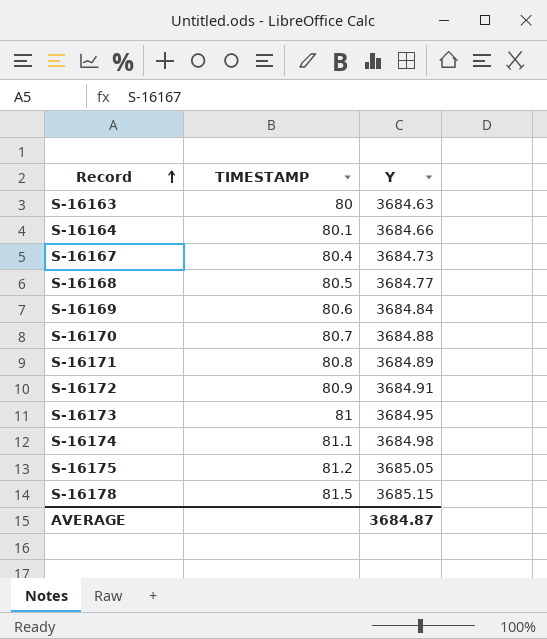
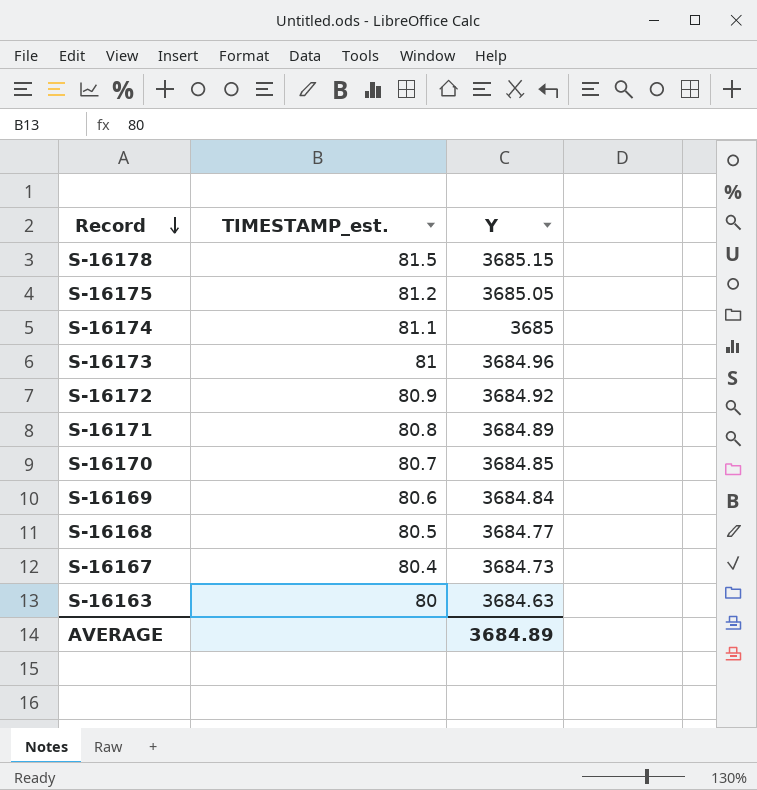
row order: Record ascending -> Record descending
column name: TIMESTAMP -> TIMESTAMP_est.
row S-16164: 80.1 | 3684.66 -> none
S-16174 | Y: 3684.98 -> 3685
S-16173 | Y: 3684.95 -> 3684.96
S-16172 | Y: 3684.91 -> 3684.92
S-16170 | Y: 3684.88 -> 3684.85
AVERAGE | Y: 3684.87 -> 3684.89

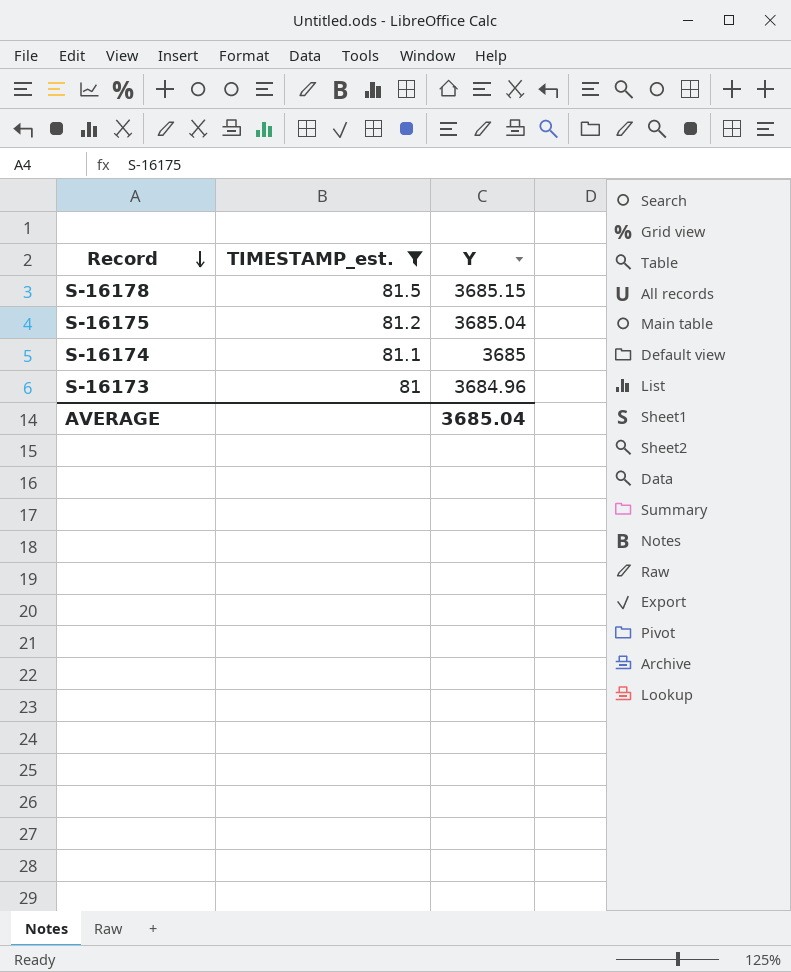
filter: none -> TIMESTAMP_est. >= 81
S-16175 | Y: 3685.05 -> 3685.04
AVERAGE | Y: 3684.89 -> 3685.04

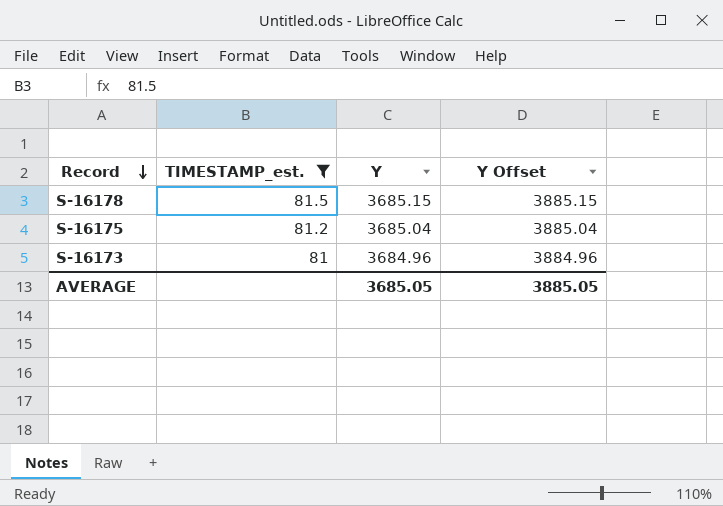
column Y Offset | formula: none -> [Y] + 200
row S-16174: 81.1 | 3685 -> none
AVERAGE | Y: 3685.04 -> 3685.05

